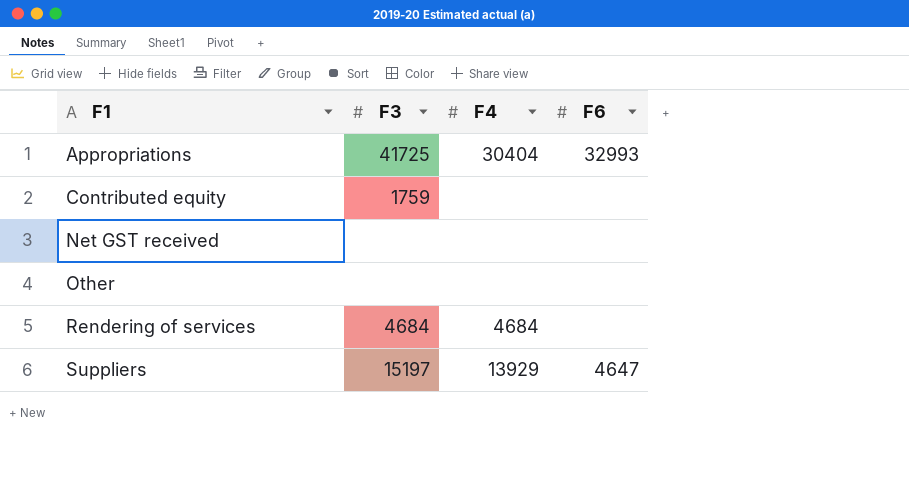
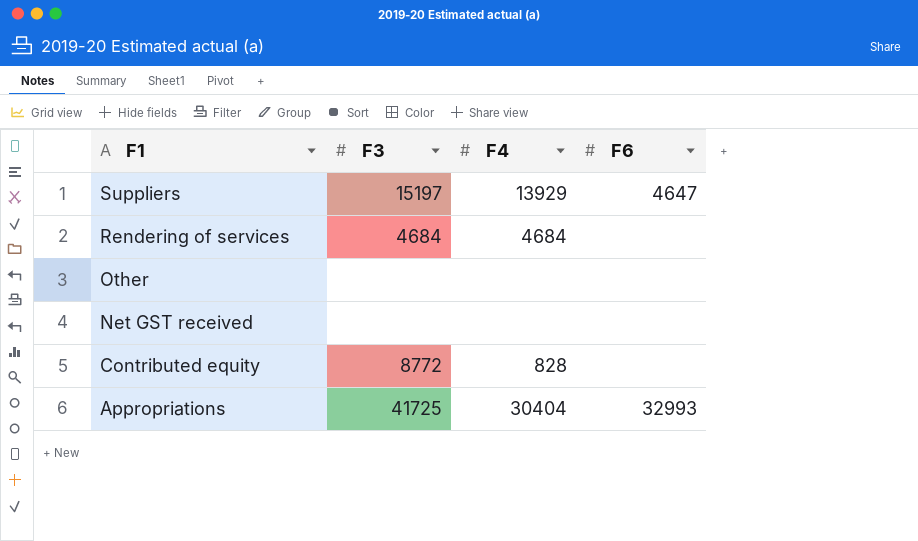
row order: F1 ascending -> F1 descending
Contributed equity | F3: 1759 -> 8772
Contributed equity | F4: none -> 828

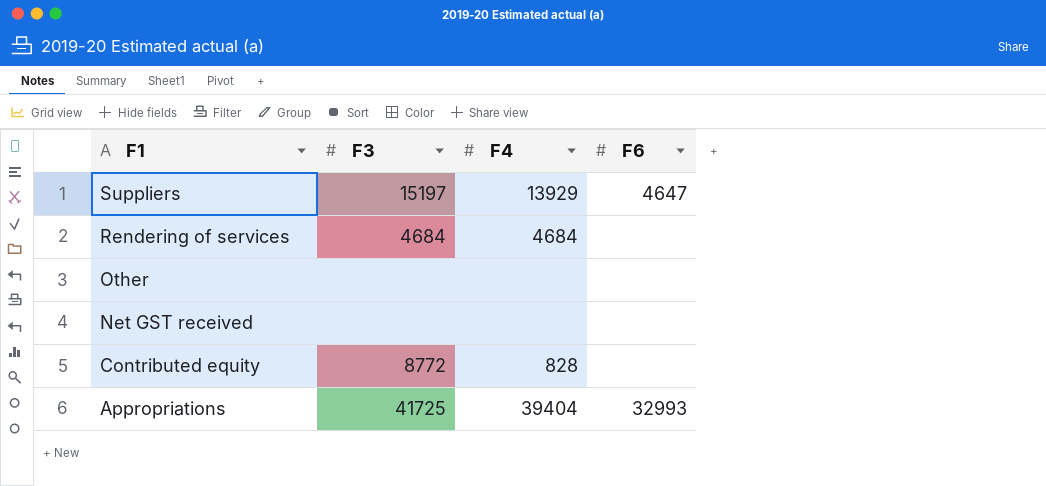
Appropriations | F4: 30404 -> 39404

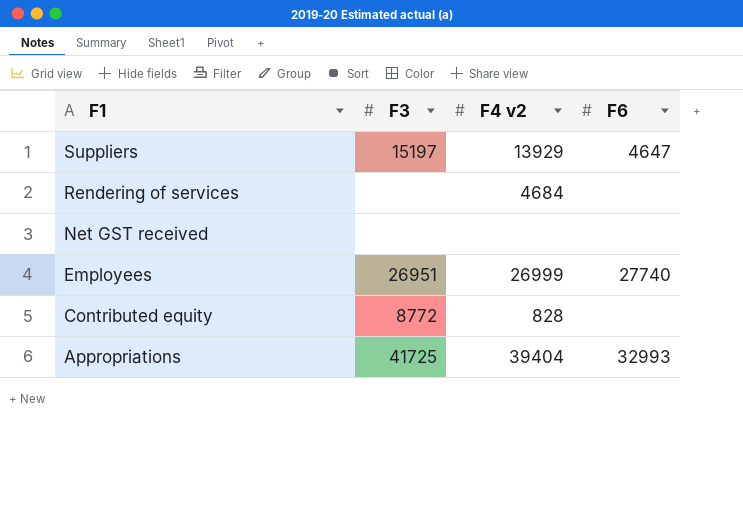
column name: F4 -> F4 v2
row Other: none | none | none -> none
Rendering of services | F3: 4684 -> none
row Employees: none -> 26951 | 26999 | 27740

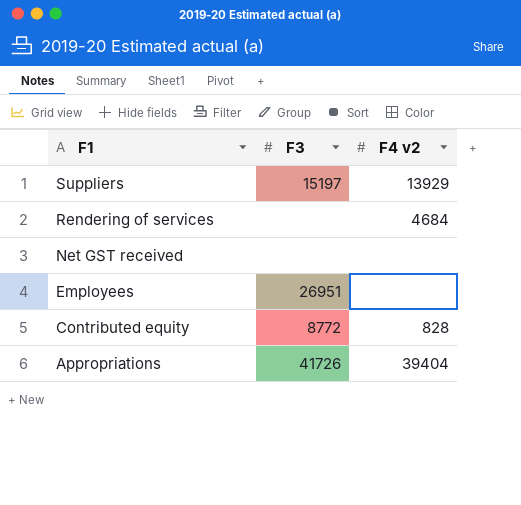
column F6 | position: 4 -> none
Employees | F4 v2: 26999 -> none
Appropriations | F3: 41725 -> 41726

